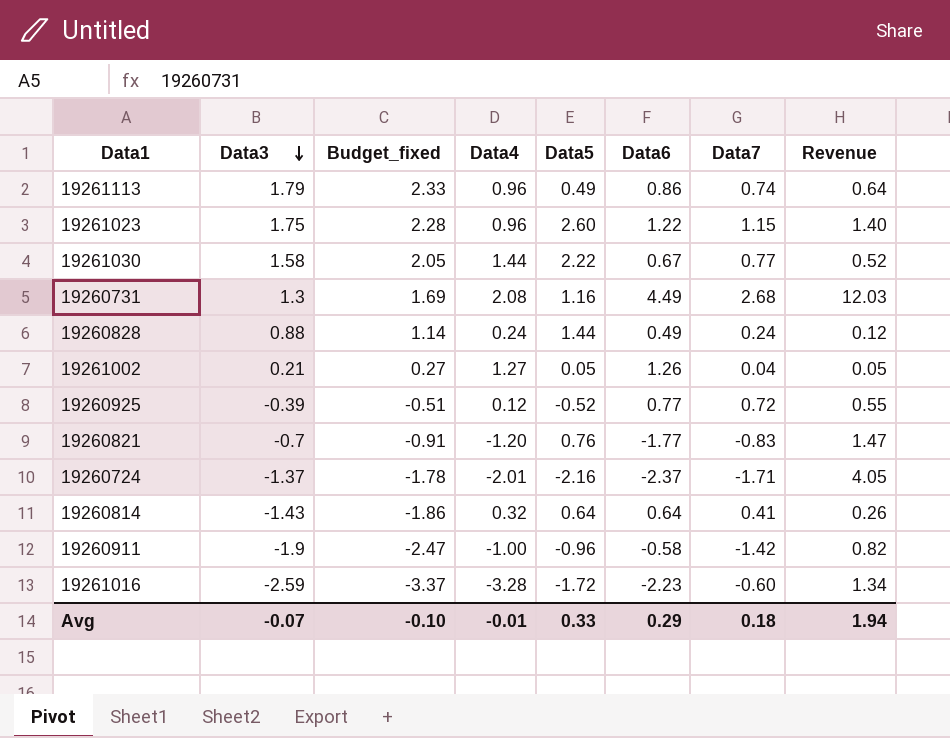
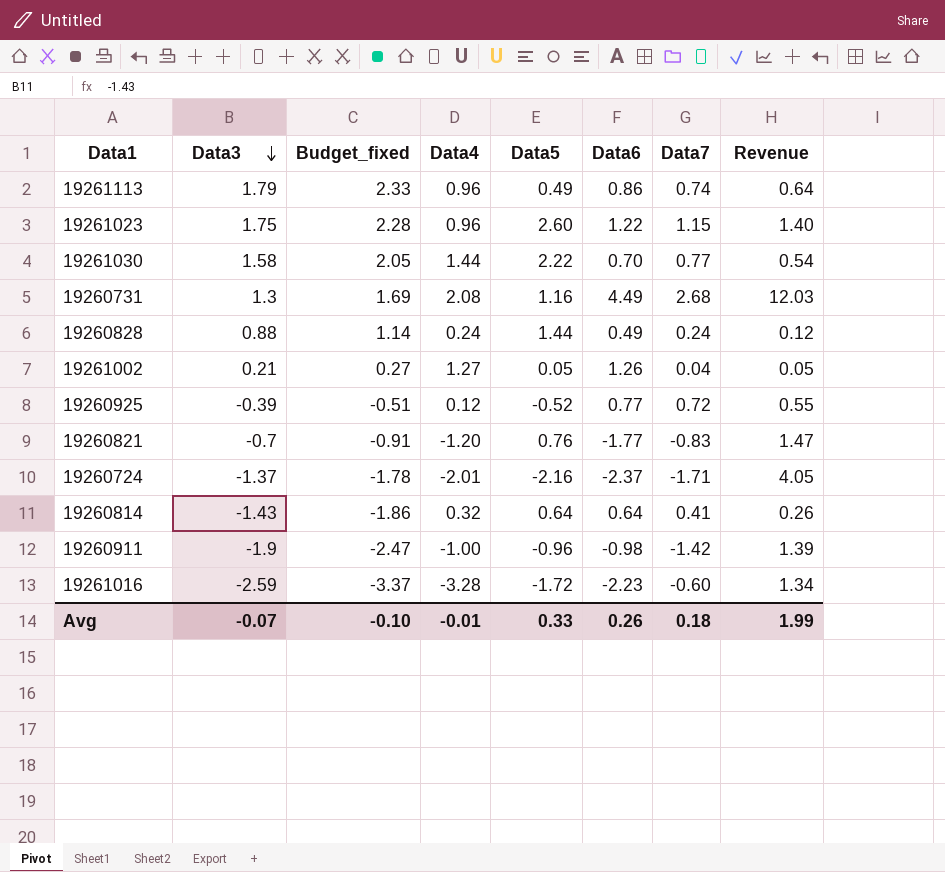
19261030 | Data6: 0.67 -> 0.70
19261030 | Revenue: 0.52 -> 0.54
19260911 | Data6: -0.58 -> -0.98
19260911 | Revenue: 0.82 -> 1.39
Avg | Data6: 0.29 -> 0.26
Avg | Revenue: 1.94 -> 1.99

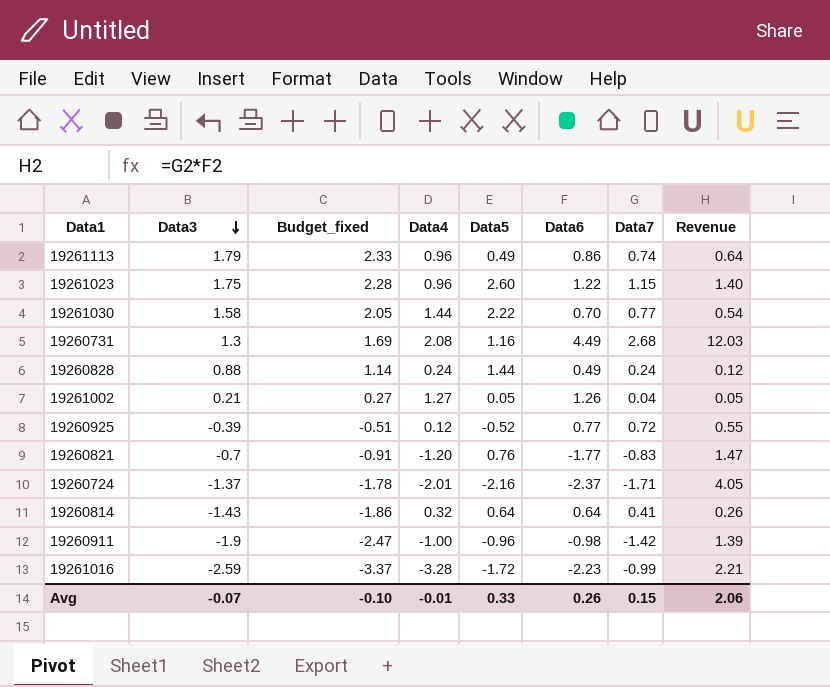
19261016 | Data7: -0.60 -> -0.99
19261016 | Revenue: 1.34 -> 2.21
Avg | Data7: 0.18 -> 0.15
Avg | Revenue: 1.99 -> 2.06

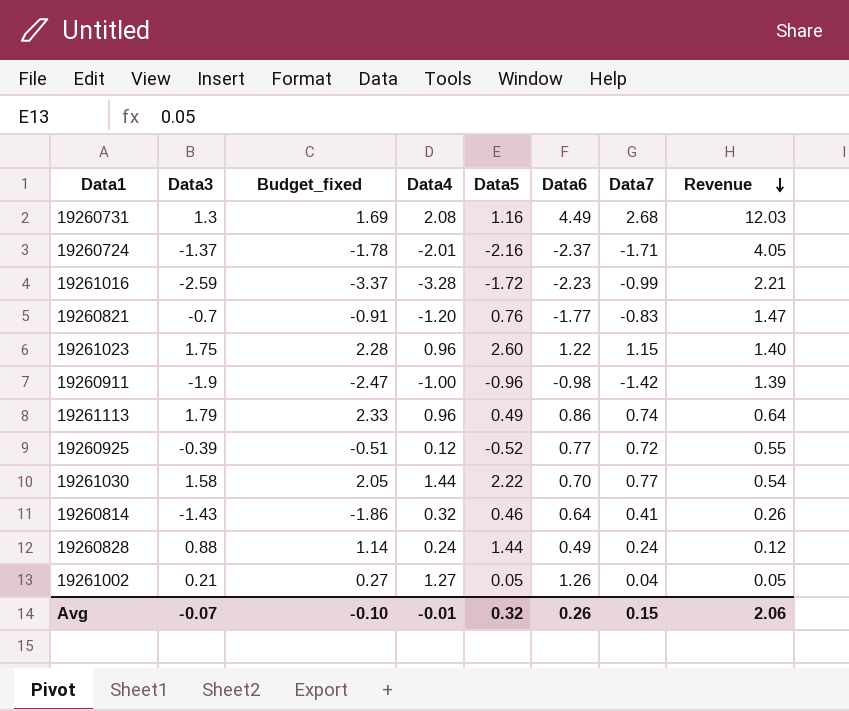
row order: Data3 descending -> Revenue descending
19260814 | Data5: 0.64 -> 0.46
Avg | Data5: 0.33 -> 0.32

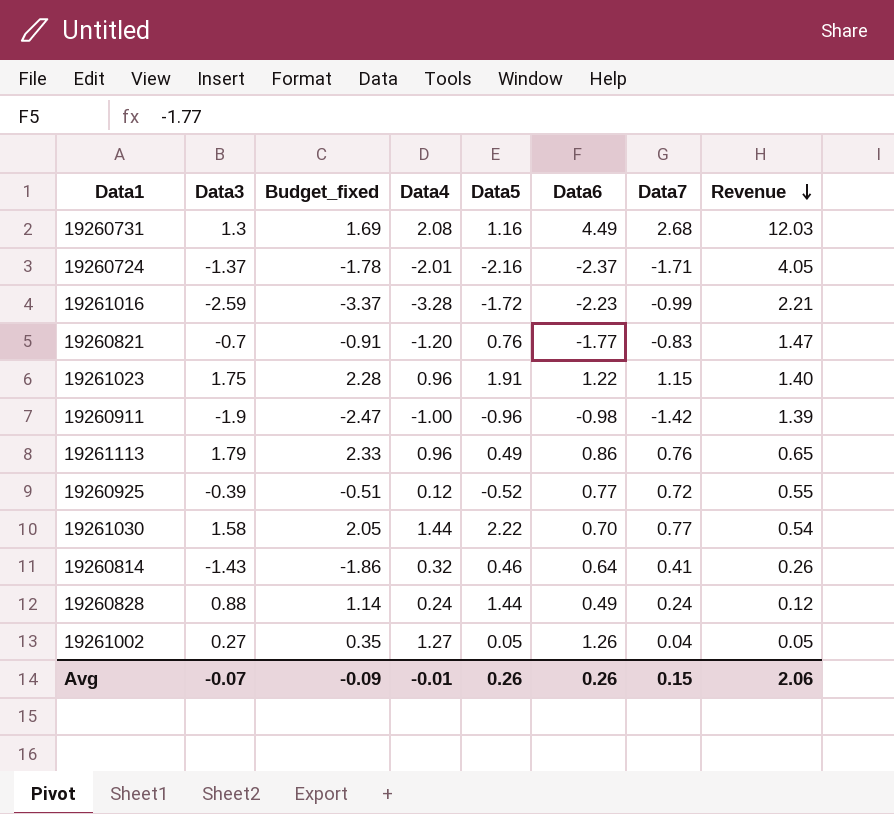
19261023 | Data5: 2.60 -> 1.91
19261113 | Data7: 0.74 -> 0.76
19261113 | Revenue: 0.64 -> 0.65
19261002 | Data3: 0.21 -> 0.27
19261002 | Budget_fixed: 0.27 -> 0.35
Avg | Budget_fixed: -0.10 -> -0.09
Avg | Data5: 0.32 -> 0.26

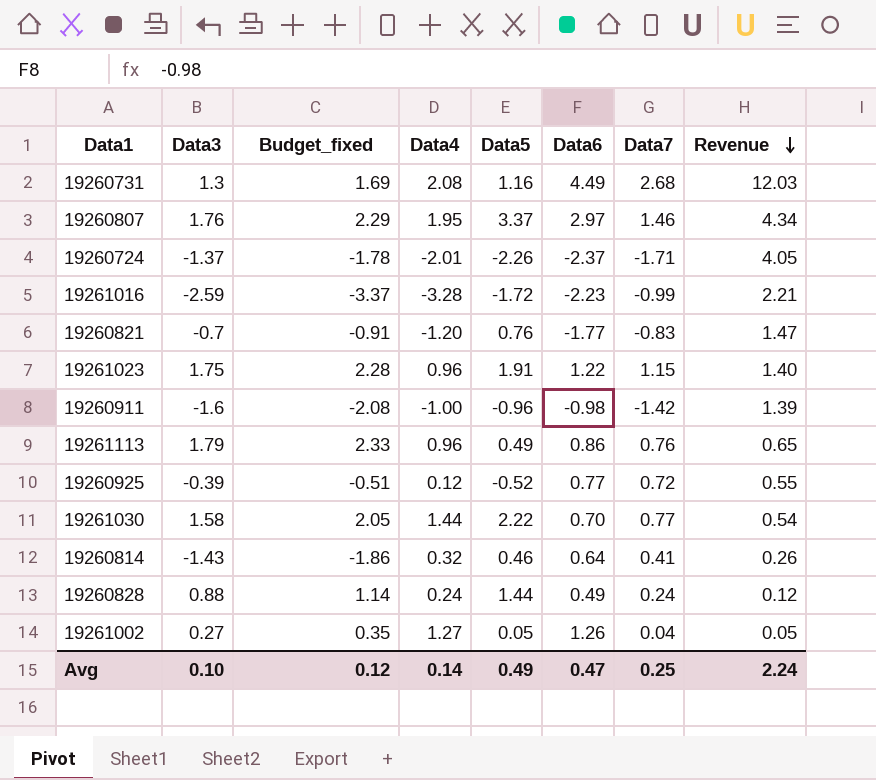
row 19260807: none -> 1.76 | 2.29 | 1.95 | 3.37 | 2.97 | 1.46 | 4.34
19260724 | Data5: -2.16 -> -2.26
19260911 | Data3: -1.9 -> -1.6
19260911 | Budget_fixed: -2.47 -> -2.08
Avg | Data3: -0.07 -> 0.10
Avg | Budget_fixed: -0.09 -> 0.12
Avg | Data4: -0.01 -> 0.14
Avg | Data5: 0.26 -> 0.49
Avg | Data6: 0.26 -> 0.47
Avg | Data7: 0.15 -> 0.25
Avg | Revenue: 2.06 -> 2.24

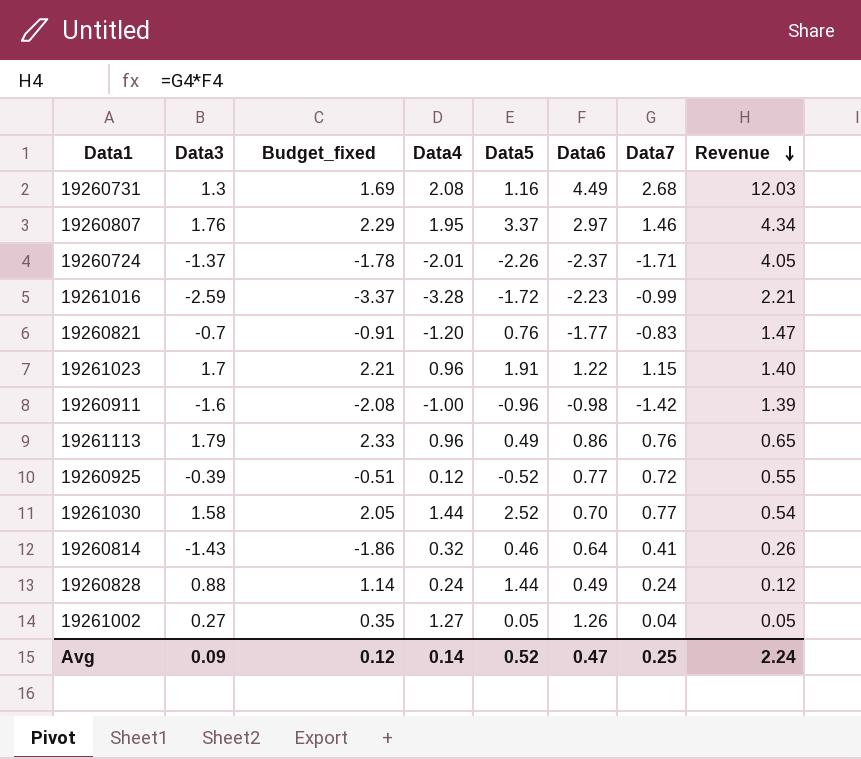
19261023 | Data3: 1.75 -> 1.7
19261023 | Budget_fixed: 2.28 -> 2.21
19261030 | Data5: 2.22 -> 2.52
Avg | Data3: 0.10 -> 0.09
Avg | Data5: 0.49 -> 0.52

